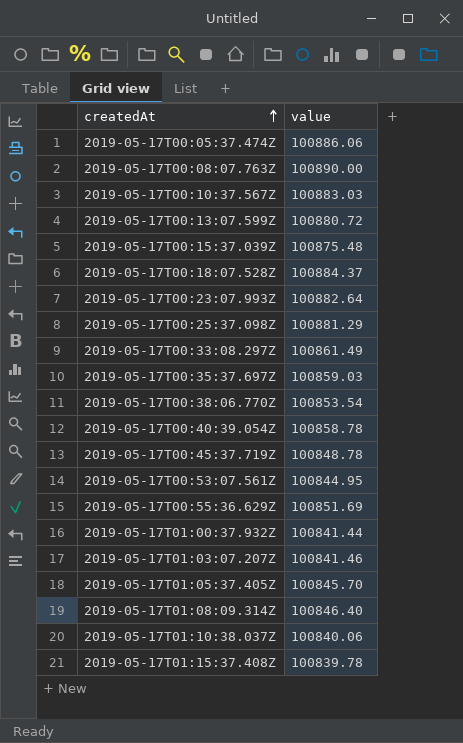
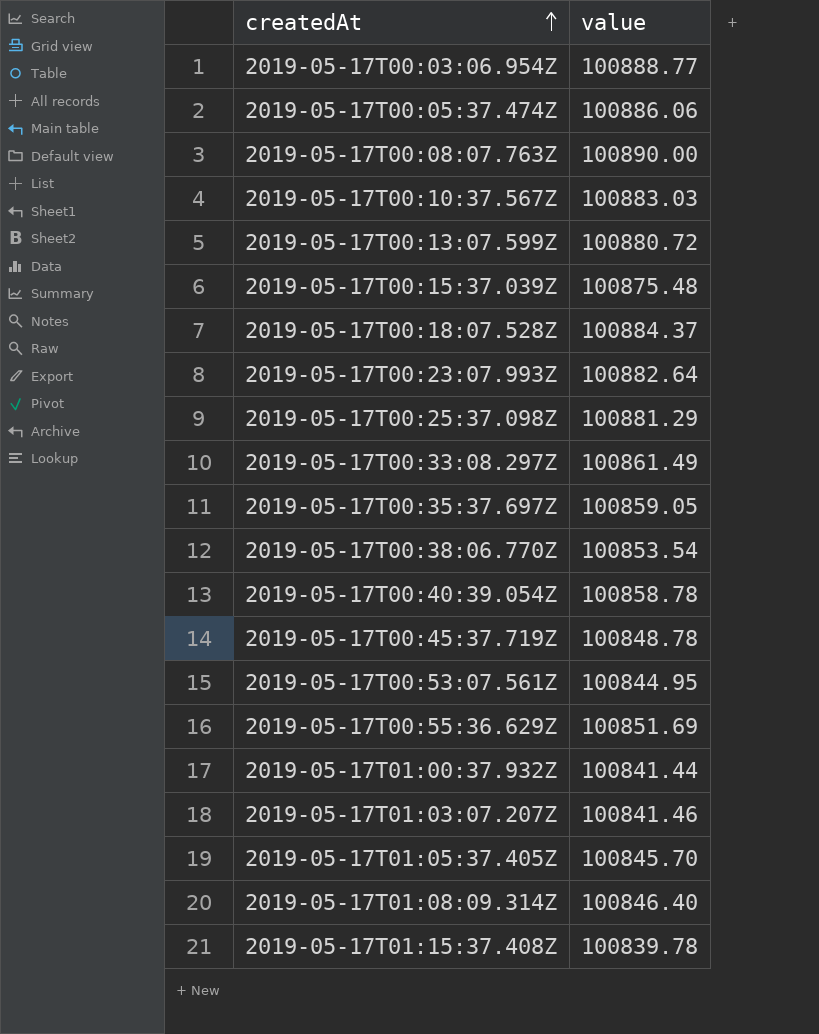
row 2019-05-17T01:10:38.037Z: 100840.06 -> none
row 2019-05-17T00:03:06.954Z: none -> 100888.77
2019-05-17T00:35:37.697Z | value: 100859.03 -> 100859.05

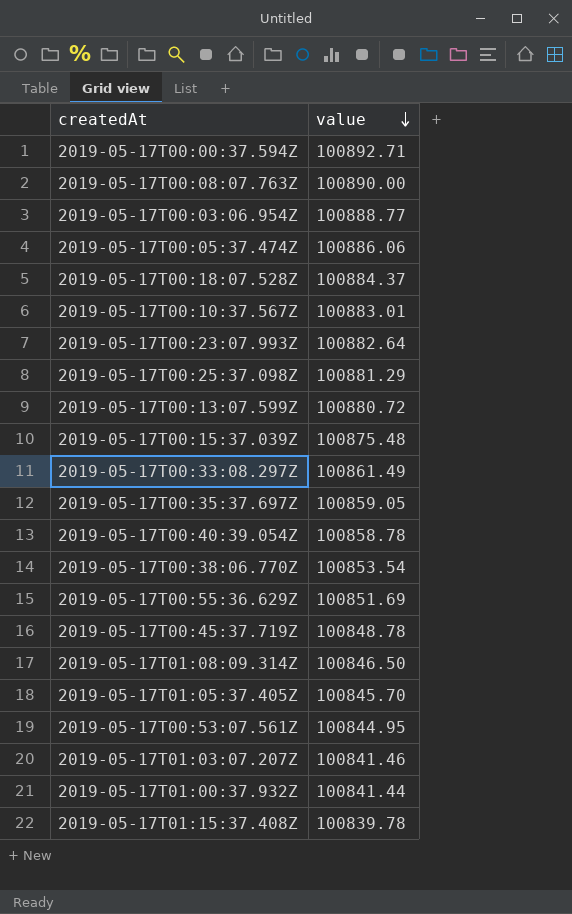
row order: createdAt ascending -> value descending
row 2019-05-17T00:00:37.594Z: none -> 100892.71
2019-05-17T00:10:37.567Z | value: 100883.03 -> 100883.01
2019-05-17T01:08:09.314Z | value: 100846.40 -> 100846.50

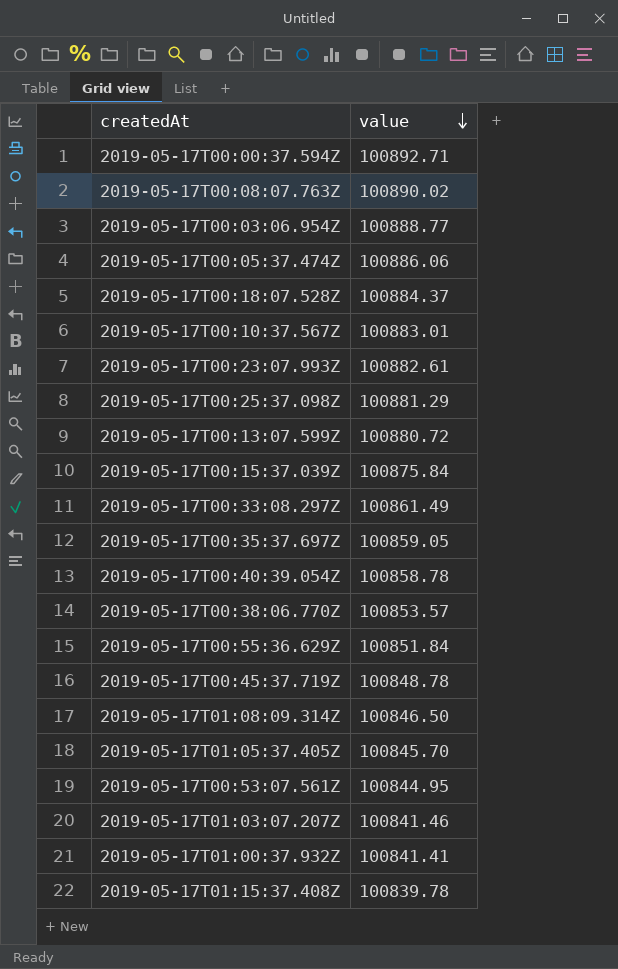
2019-05-17T00:08:07.763Z | value: 100890.00 -> 100890.02
2019-05-17T00:23:07.993Z | value: 100882.64 -> 100882.61
2019-05-17T00:15:37.039Z | value: 100875.48 -> 100875.84
2019-05-17T00:38:06.770Z | value: 100853.54 -> 100853.57
2019-05-17T00:55:36.629Z | value: 100851.69 -> 100851.84
2019-05-17T01:00:37.932Z | value: 100841.44 -> 100841.41

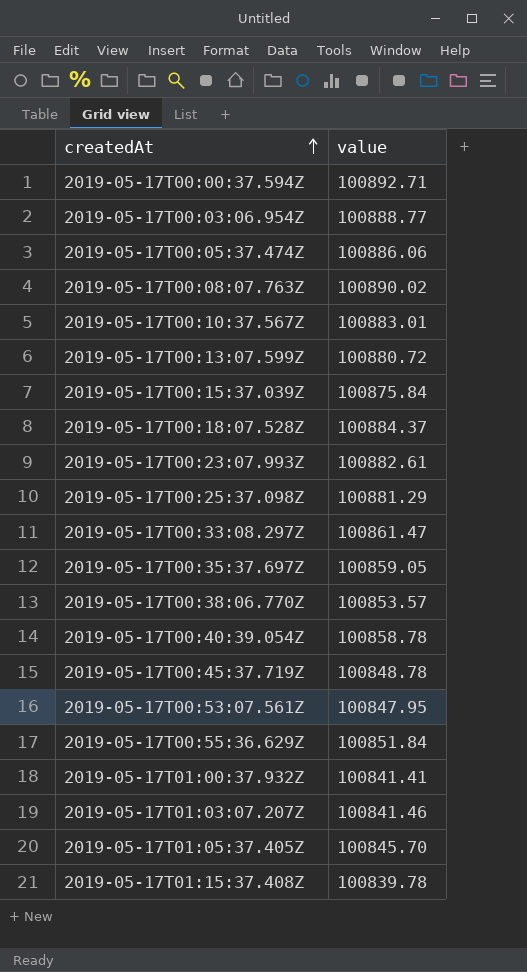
row order: value descending -> createdAt ascending
row 2019-05-17T01:08:09.314Z: 100846.50 -> none
2019-05-17T00:33:08.297Z | value: 100861.49 -> 100861.47
2019-05-17T00:53:07.561Z | value: 100844.95 -> 100847.95

